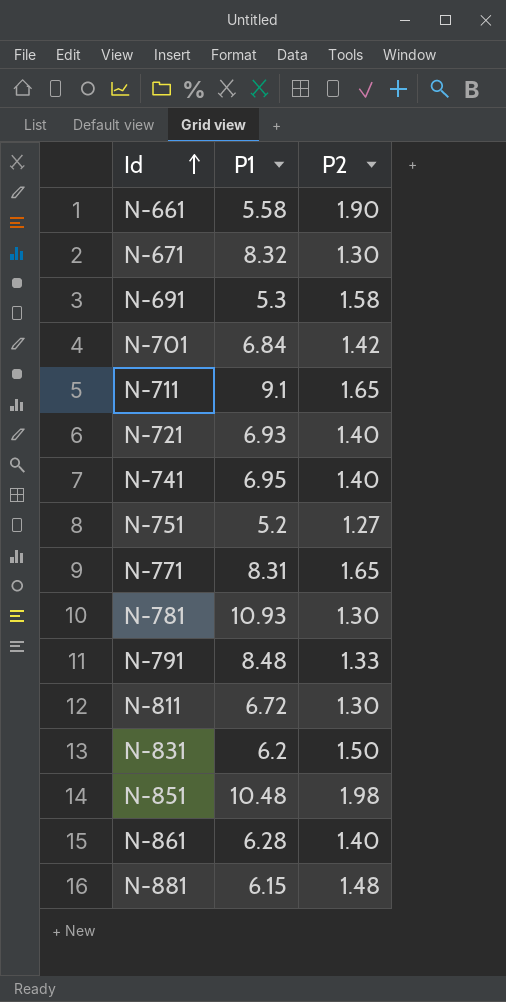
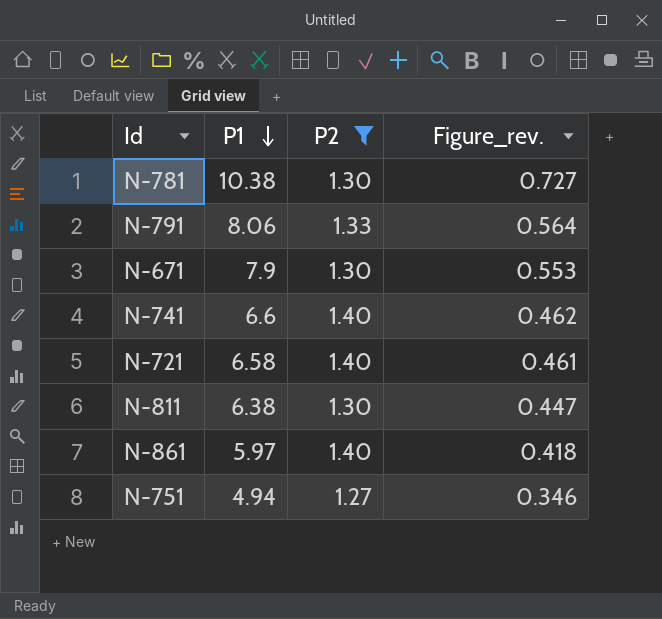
filter: none -> P2 <= 1.40
row order: Id ascending -> P1 descending
column Figure_rev. | formula: none -> [P1] * 0.07
N-781 | P1: 10.93 -> 10.38
N-791 | P1: 8.48 -> 8.06
N-671 | P1: 8.32 -> 7.9
N-741 | P1: 6.95 -> 6.6
N-721 | P1: 6.93 -> 6.58
N-811 | P1: 6.72 -> 6.38
N-861 | P1: 6.28 -> 5.97
N-751 | P1: 5.2 -> 4.94

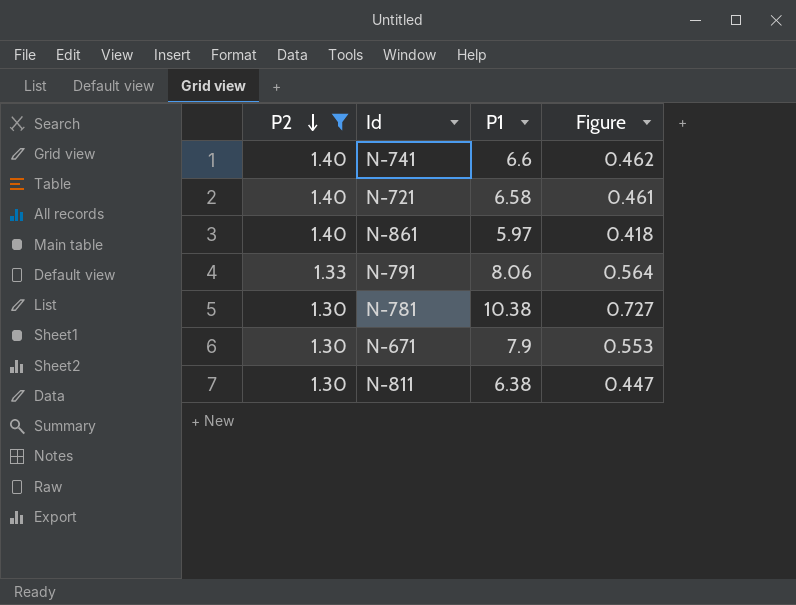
row order: P1 descending -> P2 descending
column P2 | position: 3 -> 1
column name: Figure_rev. -> Figure
row N-751: 4.94 | 1.27 | 0.346 -> none

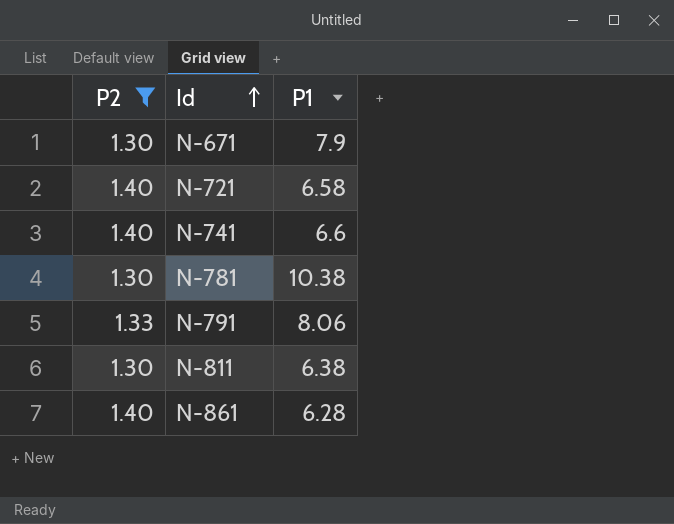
row order: P2 descending -> Id ascending
column Figure | formula: [P1] * 0.07 -> none
N-861 | P1: 5.97 -> 6.28

